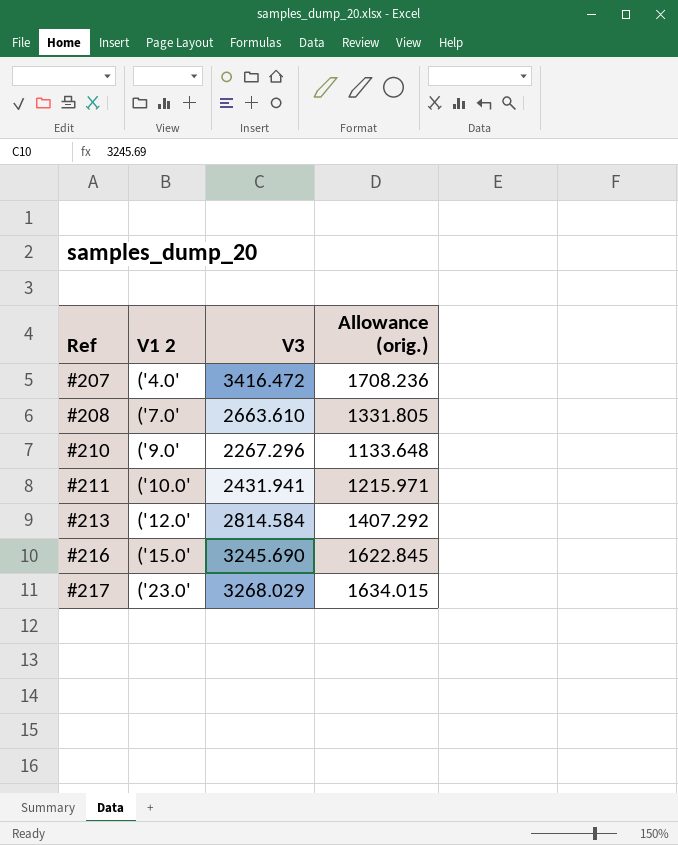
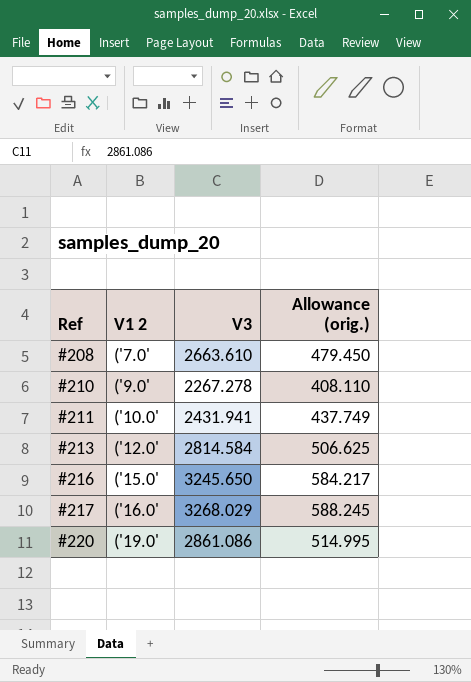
column Allowance (orig.) | formula: [V3] * 0.5 -> [V3] * 0.18
row #207: ('4.0' | 3416.472 | 1708.236 -> none
#210 | V3: 2267.296 -> 2267.278
#216 | V3: 3245.690 -> 3245.650
#217 | V1 2: ('23.0' -> ('16.0'
row #220: none -> ('19.0' | 2861.086 | 514.995

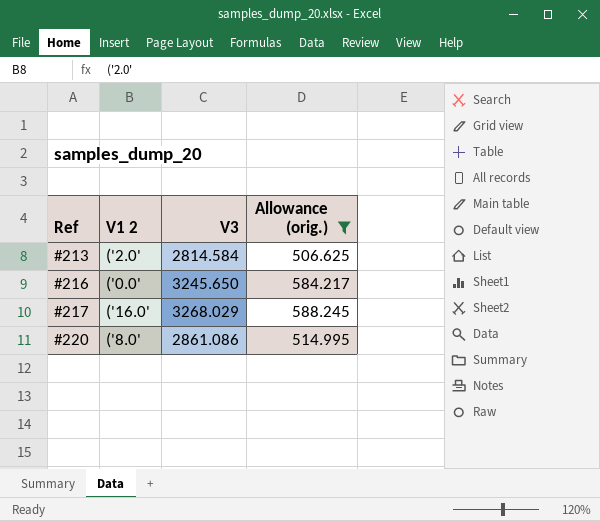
filter: none -> Allowance (orig.) >= 506.625
#213 | V1 2: ('12.0' -> ('2.0'
#216 | V1 2: ('15.0' -> ('0.0'
#220 | V1 2: ('19.0' -> ('8.0'

